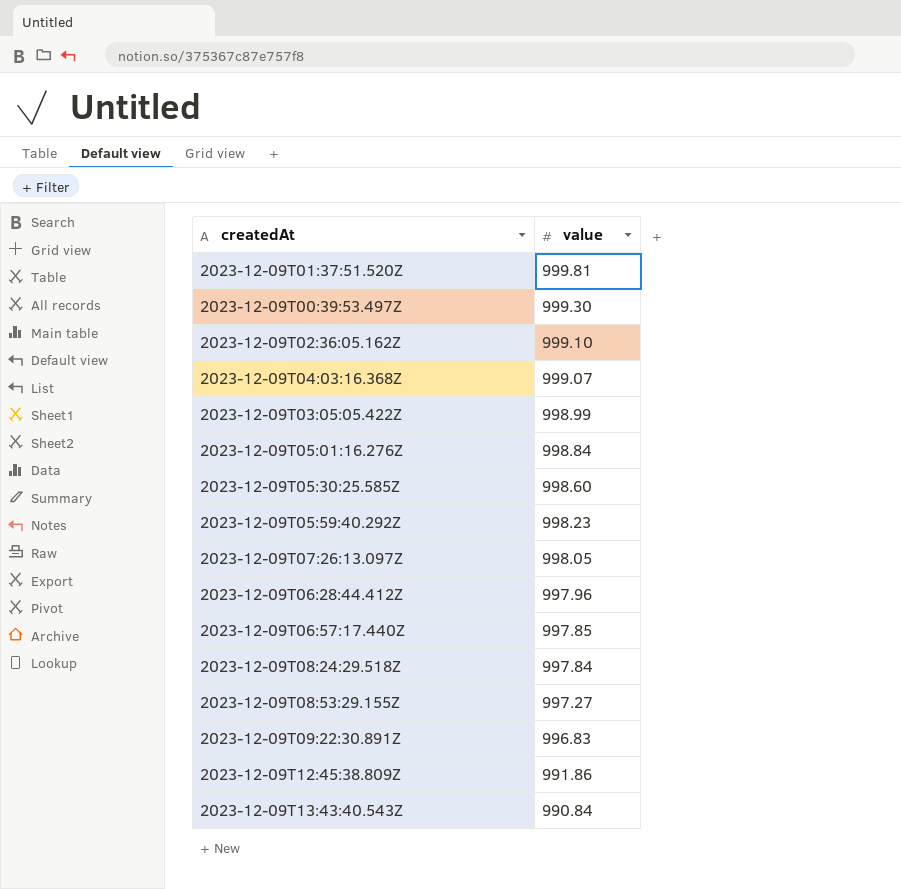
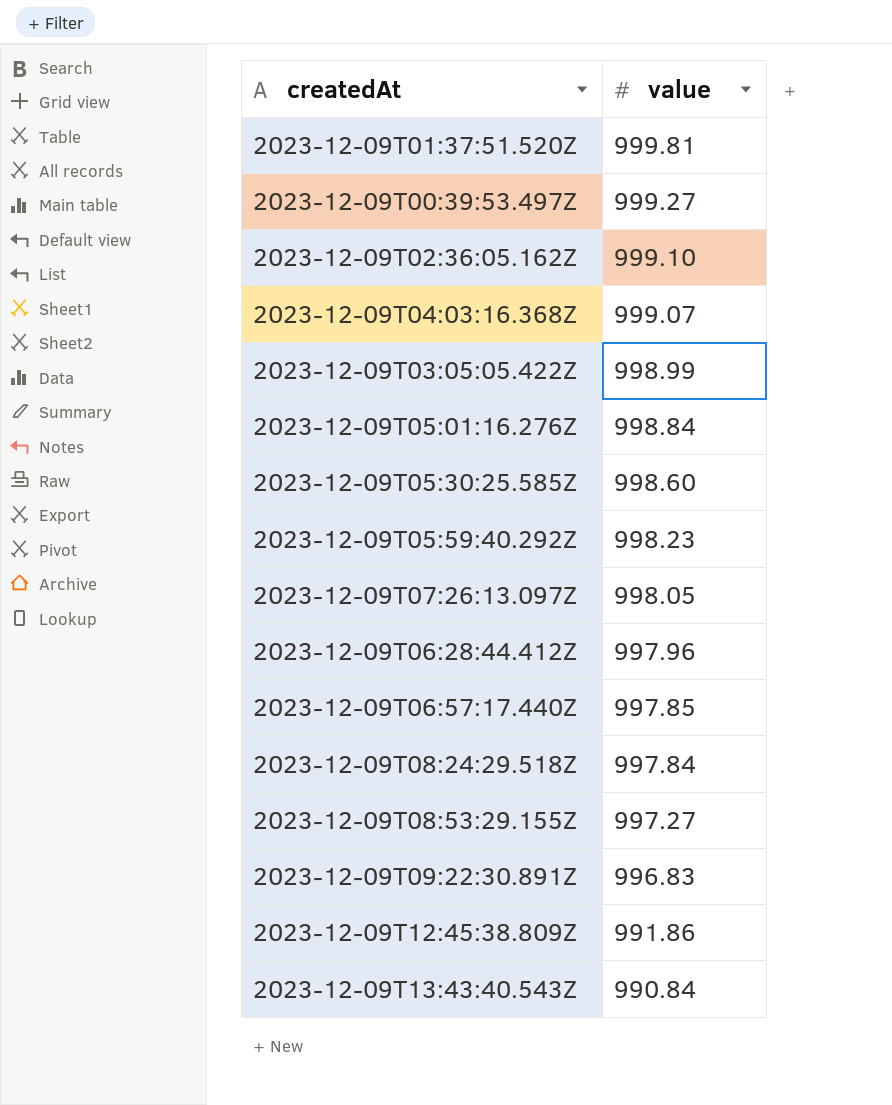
2023-12-09T00:39:53.497Z | value: 999.30 -> 999.27

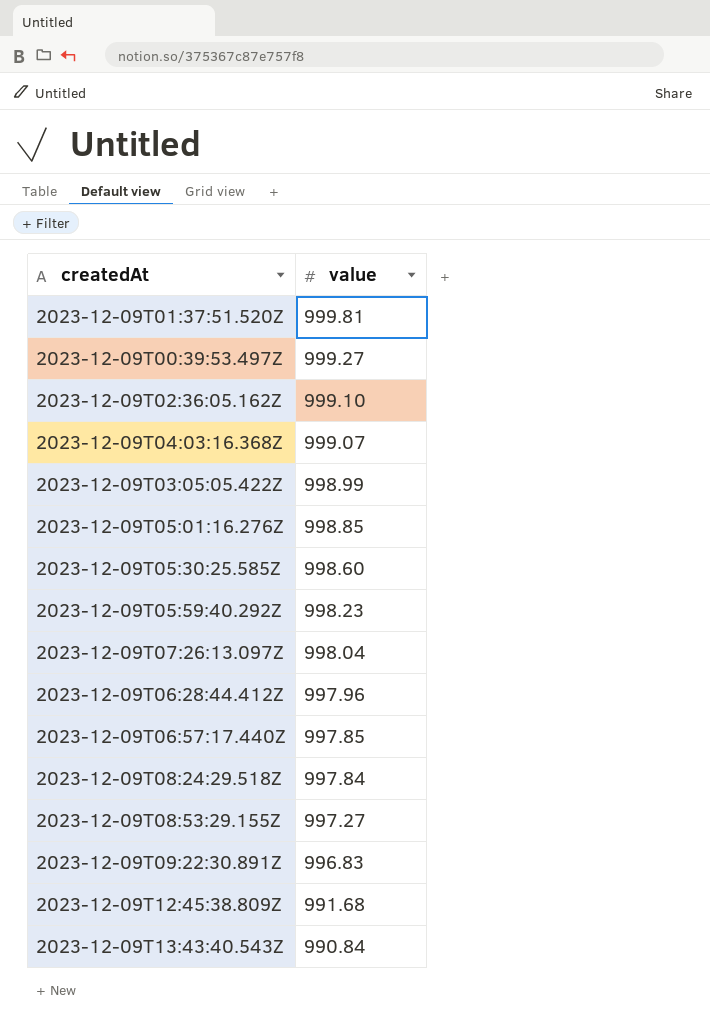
2023-12-09T05:01:16.276Z | value: 998.84 -> 998.85
2023-12-09T07:26:13.097Z | value: 998.05 -> 998.04
2023-12-09T12:45:38.809Z | value: 991.86 -> 991.68

